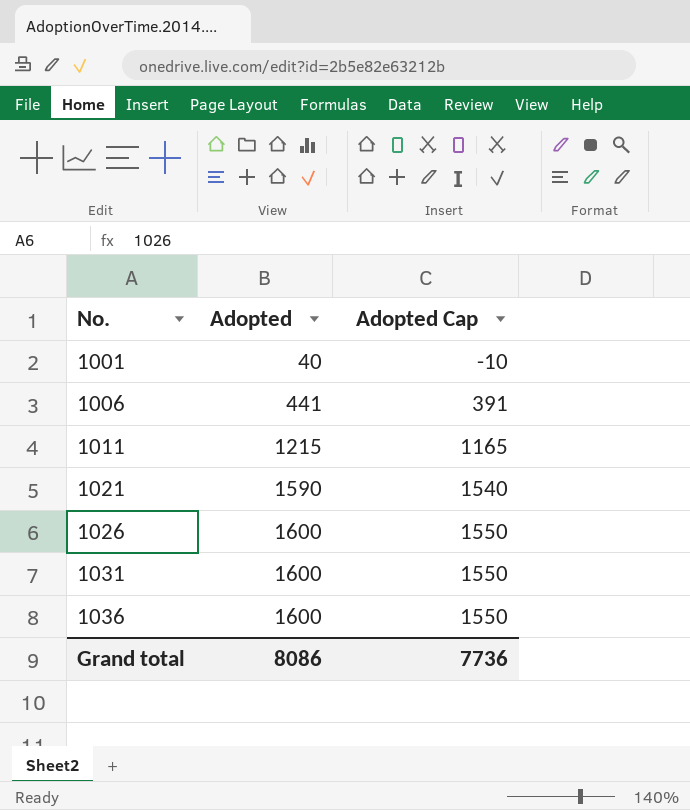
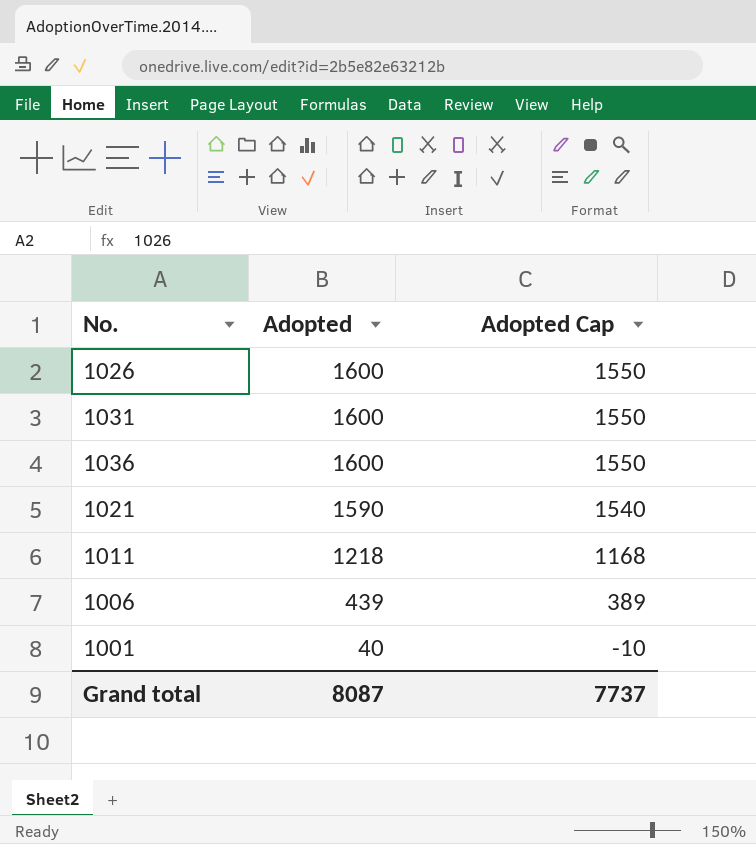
row order: No. ascending -> Adopted descending
1011 | Adopted: 1215 -> 1218
1011 | Adopted Cap: 1165 -> 1168
1006 | Adopted: 441 -> 439
1006 | Adopted Cap: 391 -> 389
Grand total | Adopted: 8086 -> 8087
Grand total | Adopted Cap: 7736 -> 7737

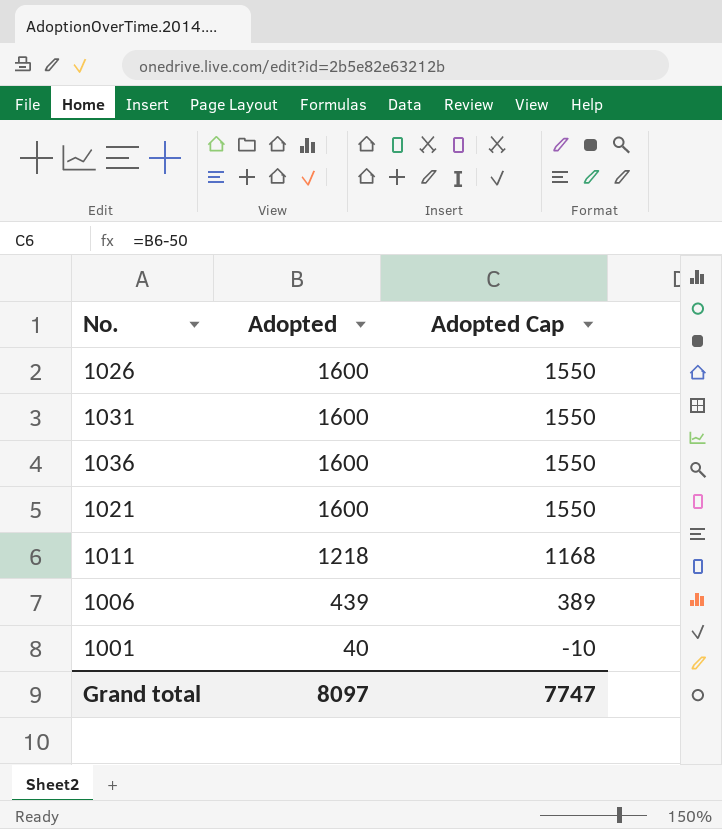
1021 | Adopted: 1590 -> 1600
1021 | Adopted Cap: 1540 -> 1550
Grand total | Adopted: 8087 -> 8097
Grand total | Adopted Cap: 7737 -> 7747

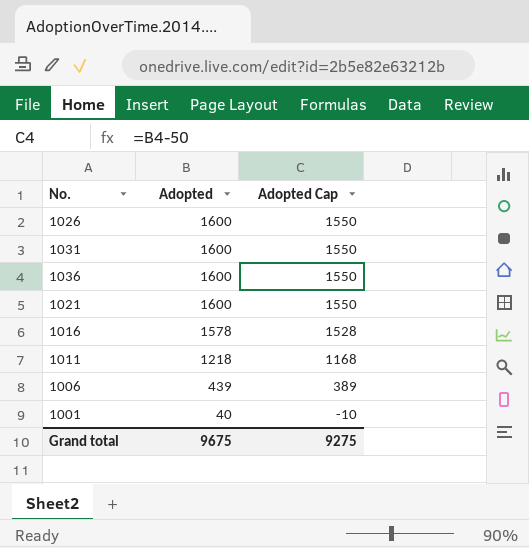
row 1016: none -> 1578 | 1528
Grand total | Adopted: 8097 -> 9675
Grand total | Adopted Cap: 7747 -> 9275

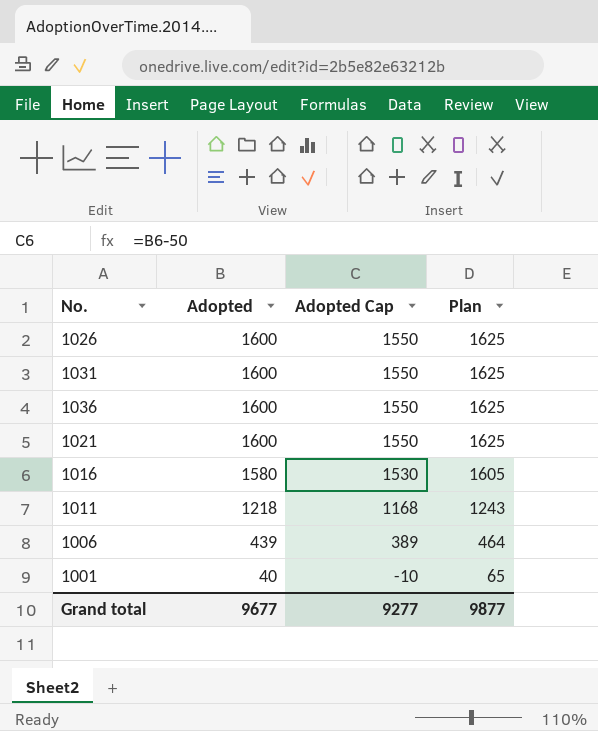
column Plan | formula: none -> [Adopted] + 25
1016 | Adopted: 1578 -> 1580
1016 | Adopted Cap: 1528 -> 1530
Grand total | Adopted: 9675 -> 9677
Grand total | Adopted Cap: 9275 -> 9277

